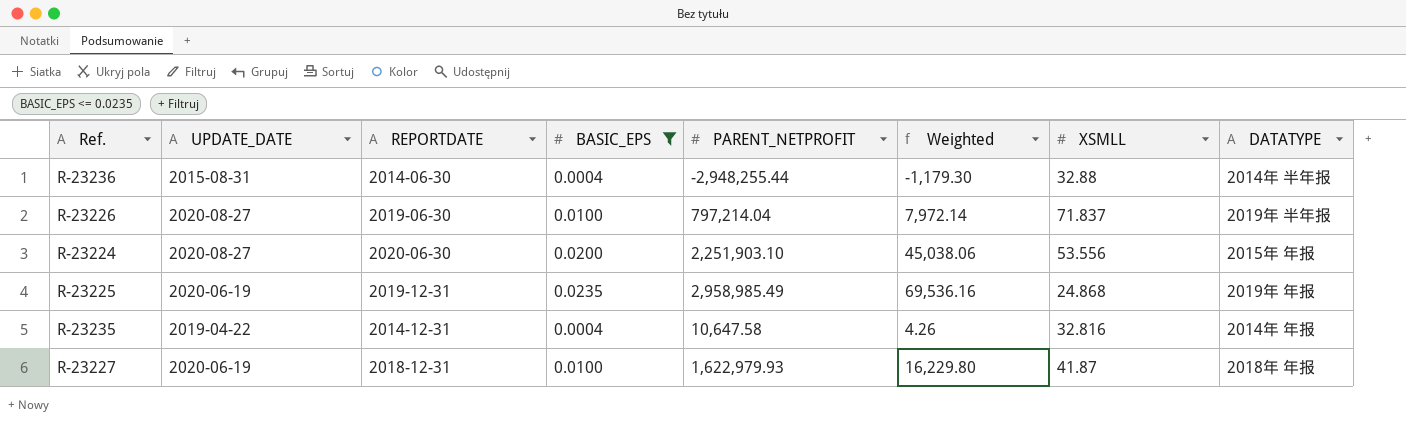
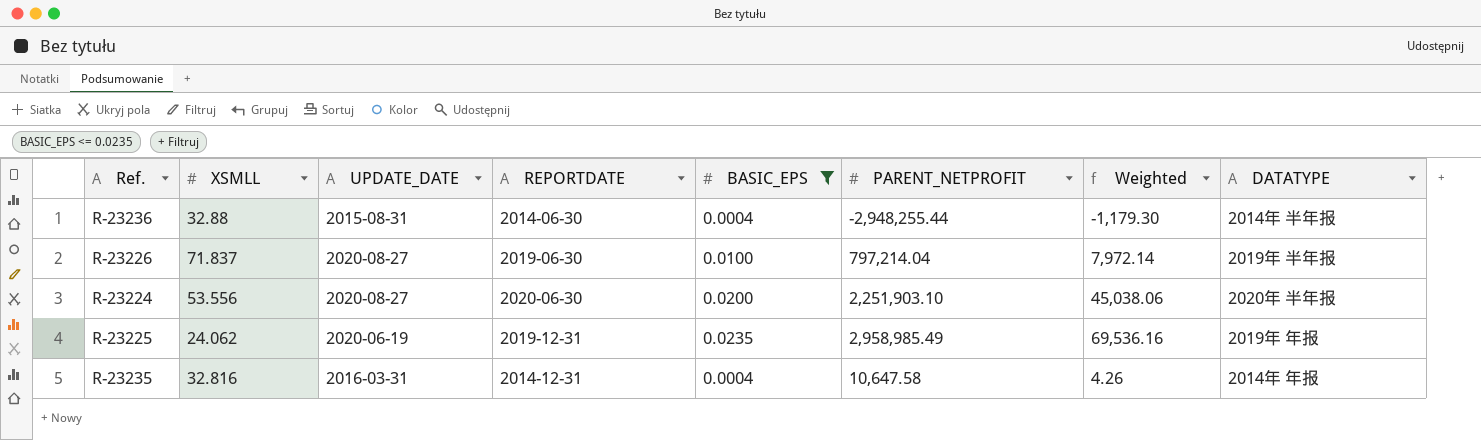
column XSMLL | position: 7 -> 2
row R-23227: 2020-06-19 | 2018-12-31 | 0.0100 | 1,622,979.93 | 16,229.80 | 41.87 | 2018年 年报 -> none
R-23224 | DATATYPE: 2015年 年报 -> 2020年 半年报
R-23225 | XSMLL: 24.868 -> 24.062
R-23235 | UPDATE_DATE: 2019-04-22 -> 2016-03-31

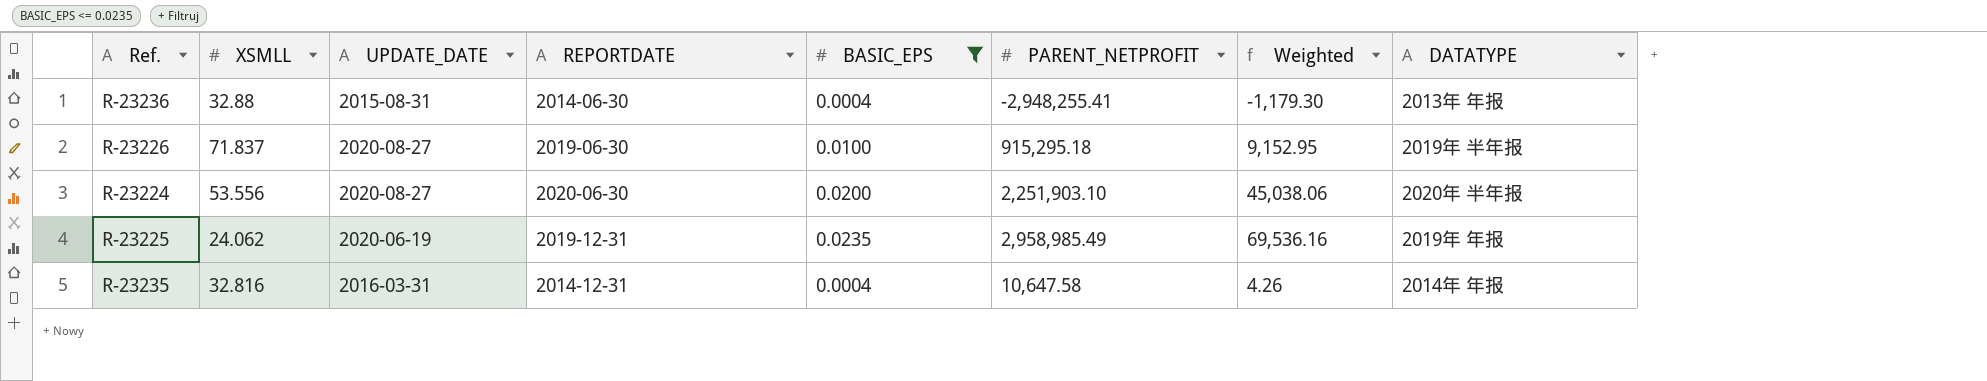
R-23236 | PARENT_NETPROFIT: -2,948,255.44 -> -2,948,255.41
R-23236 | DATATYPE: 2014年 半年报 -> 2013年 年报
R-23226 | PARENT_NETPROFIT: 797,214.04 -> 915,295.18
R-23226 | Weighted: 7,972.14 -> 9,152.95

